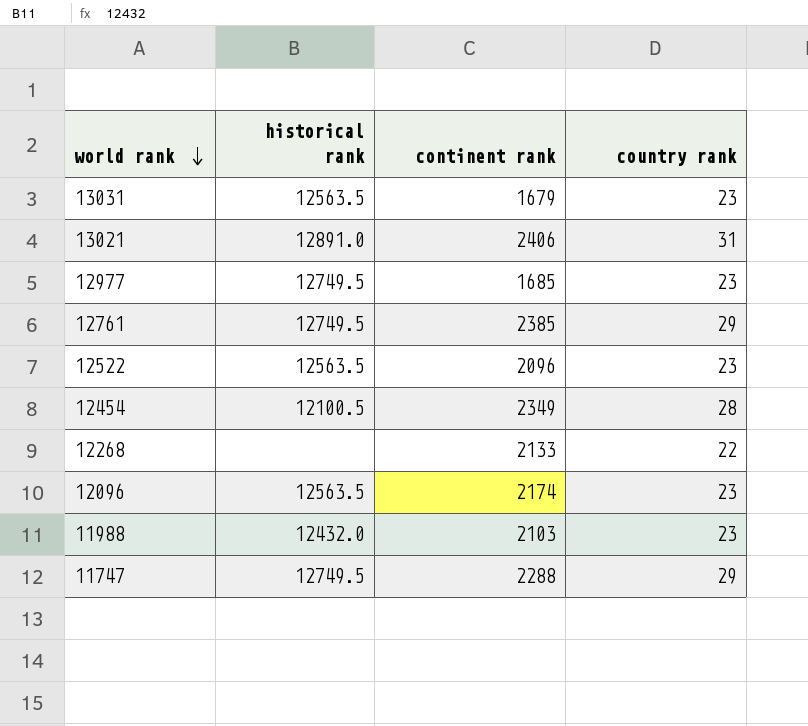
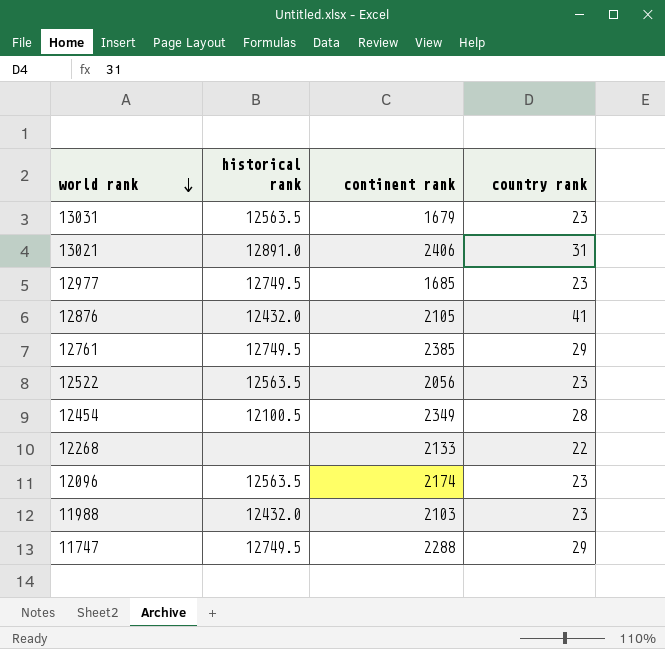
row 12876: none -> 12432.0 | 2105 | 41
12522 | continent rank: 2096 -> 2056

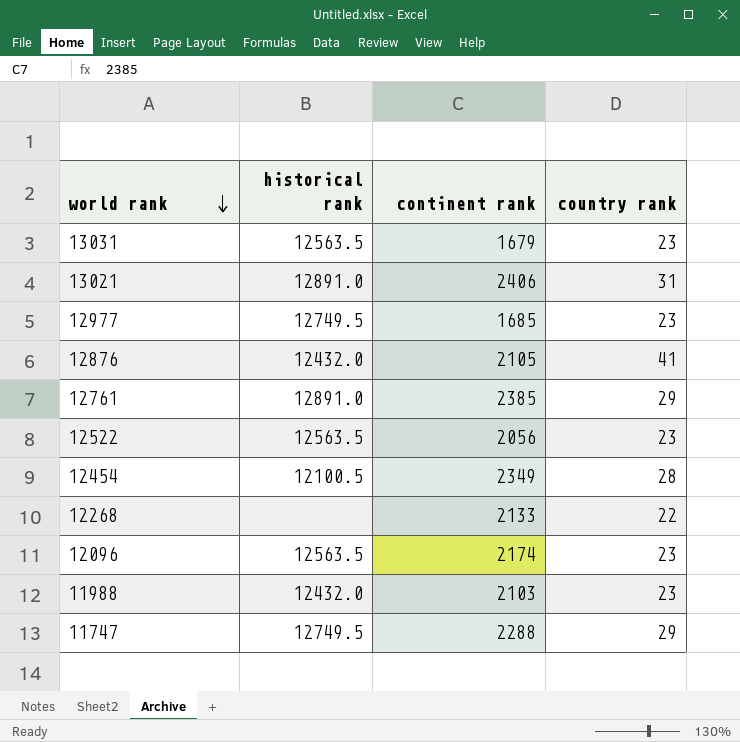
12761 | historical rank: 12749.5 -> 12891.0

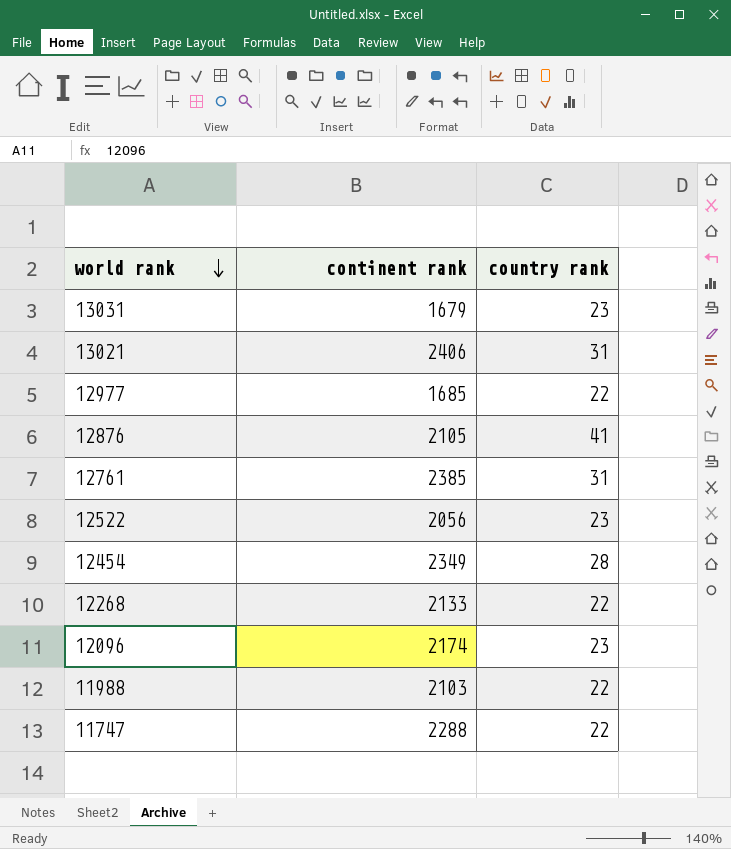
column historical rank | position: 2 -> none
12977 | country rank: 23 -> 22
12761 | country rank: 29 -> 31
11988 | country rank: 23 -> 22
11747 | country rank: 29 -> 22

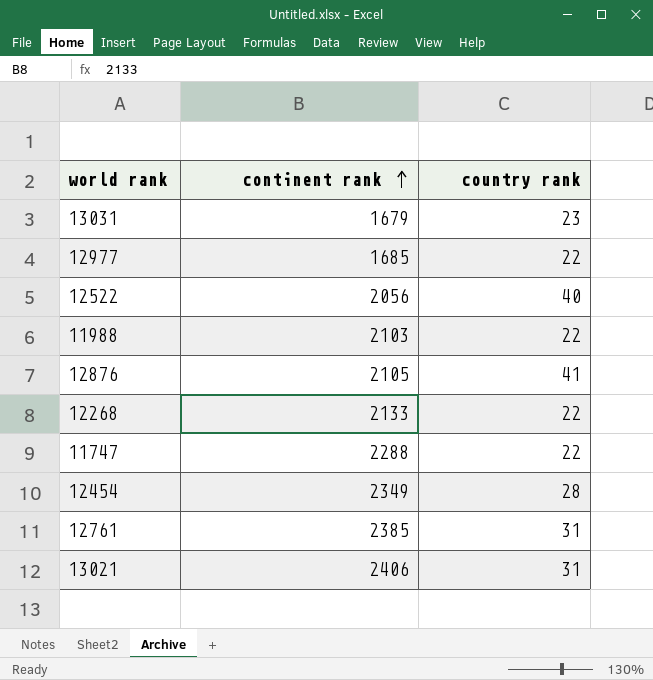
row order: world rank descending -> continent rank ascending
row 12096: 2174 | 23 -> none
12522 | country rank: 23 -> 40

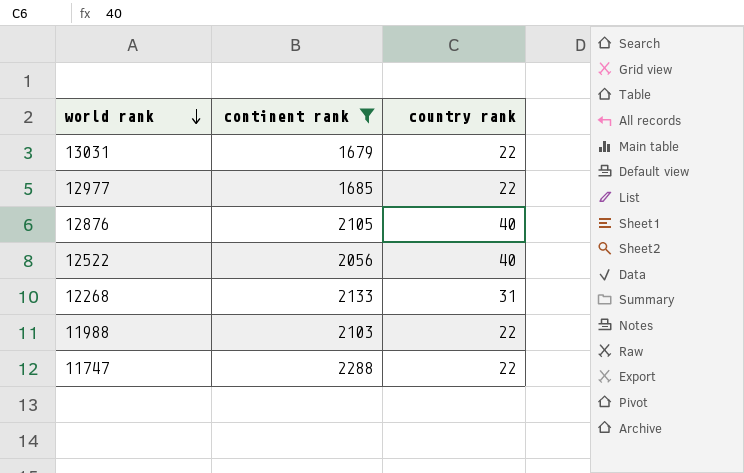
filter: none -> continent rank <= 2288
row order: continent rank ascending -> world rank descending
13031 | country rank: 23 -> 22
12876 | country rank: 41 -> 40
12268 | country rank: 22 -> 31

